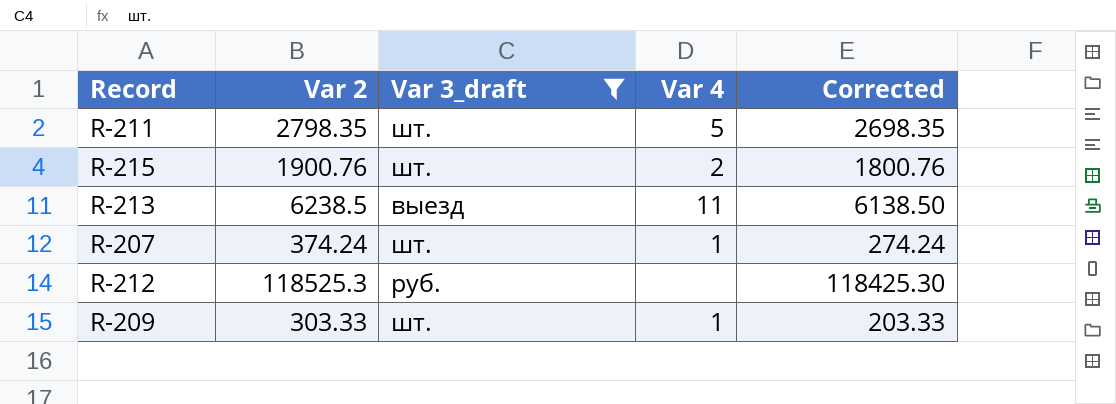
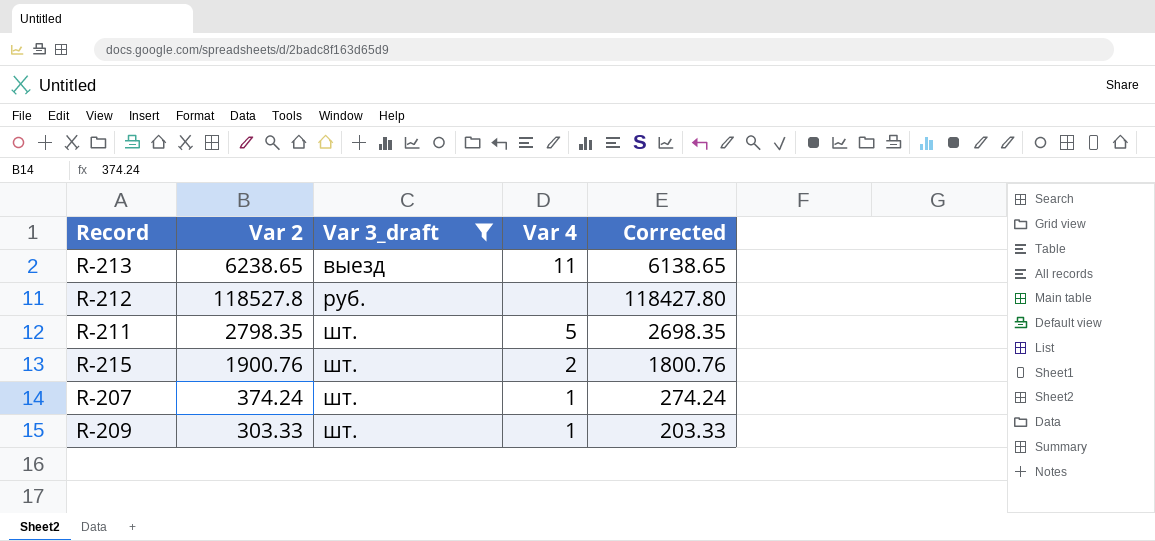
row order: none -> Var 3_draft ascending
R-213 | Var 2: 6238.5 -> 6238.65
R-213 | Corrected: 6138.50 -> 6138.65
R-212 | Var 2: 118525.3 -> 118527.8
R-212 | Corrected: 118425.30 -> 118427.80

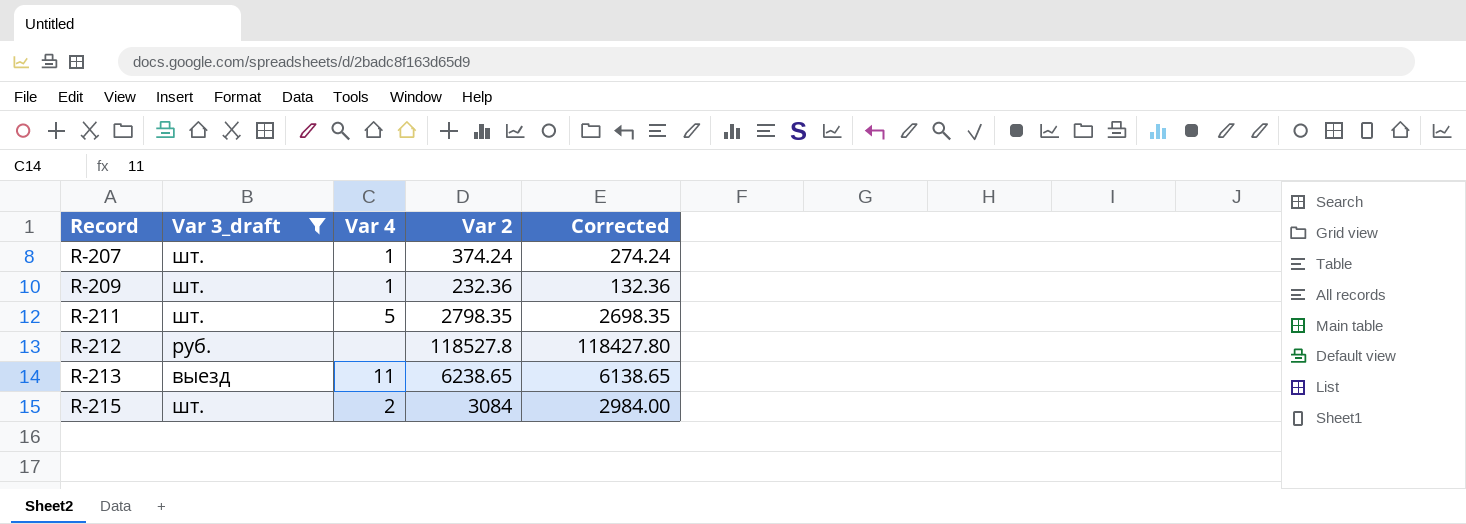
row order: Var 3_draft ascending -> Record ascending
column Var 2 | position: 2 -> 4
R-209 | Var 2: 303.33 -> 232.36
R-209 | Corrected: 203.33 -> 132.36
R-215 | Var 2: 1900.76 -> 3084
R-215 | Corrected: 1800.76 -> 2984.00

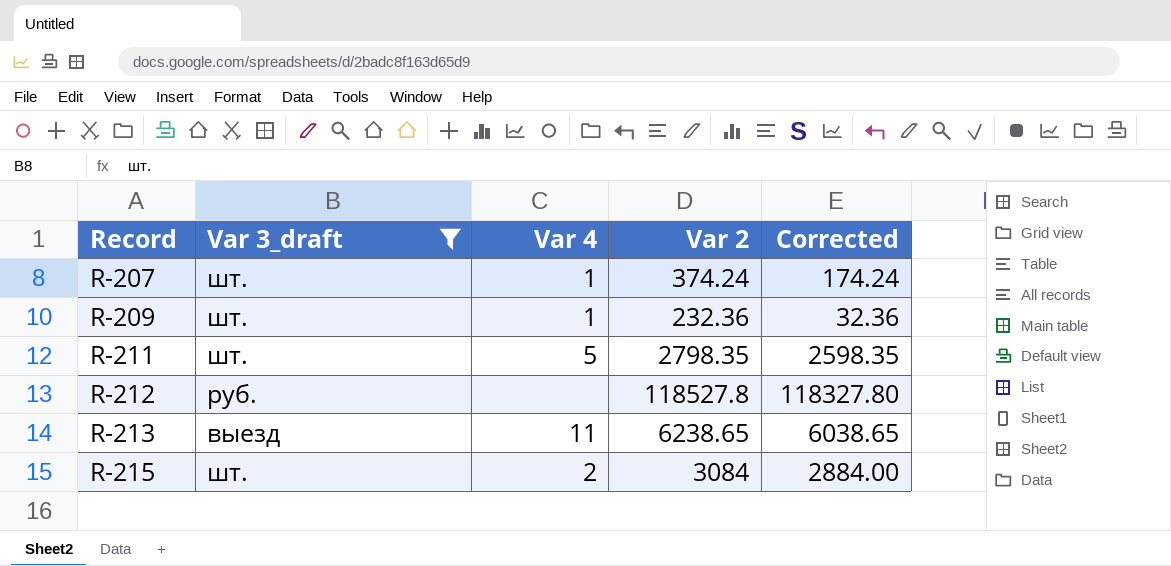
column Corrected | formula: [Var 2] - 100 -> [Var 2] - 200

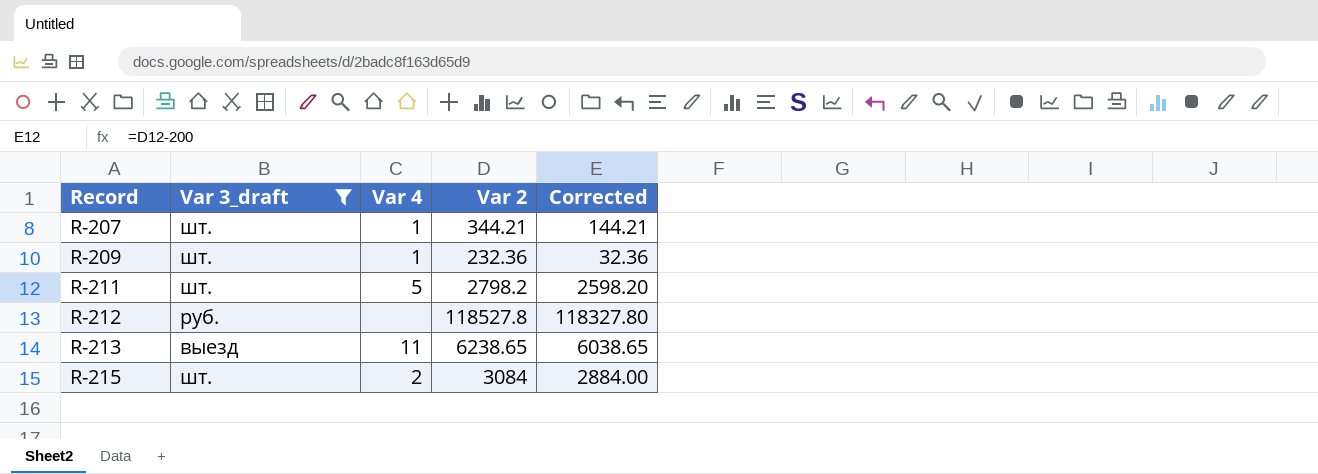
R-207 | Var 2: 374.24 -> 344.21
R-207 | Corrected: 174.24 -> 144.21
R-211 | Var 2: 2798.35 -> 2798.2
R-211 | Corrected: 2598.35 -> 2598.20

